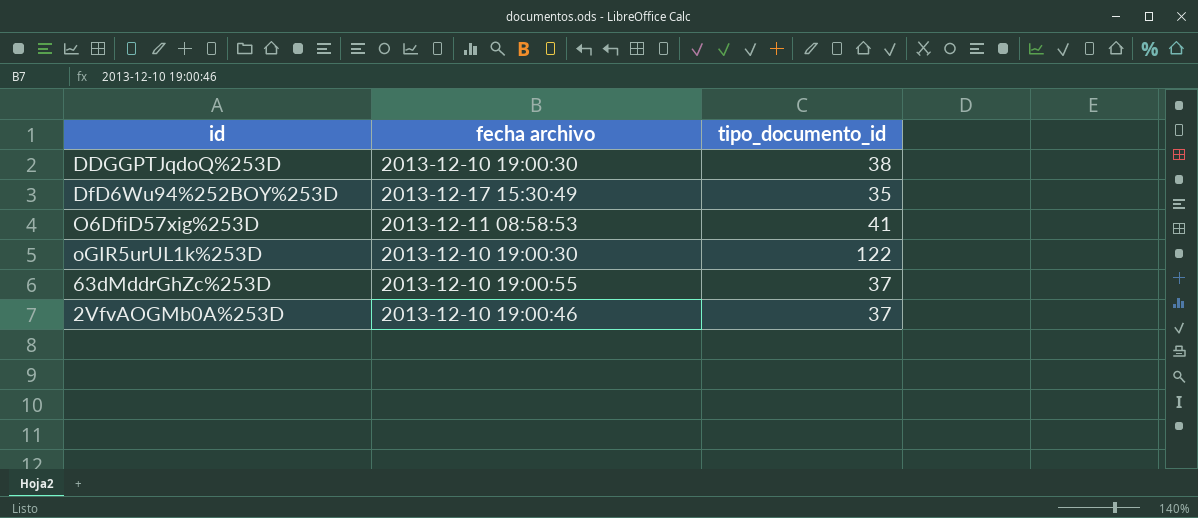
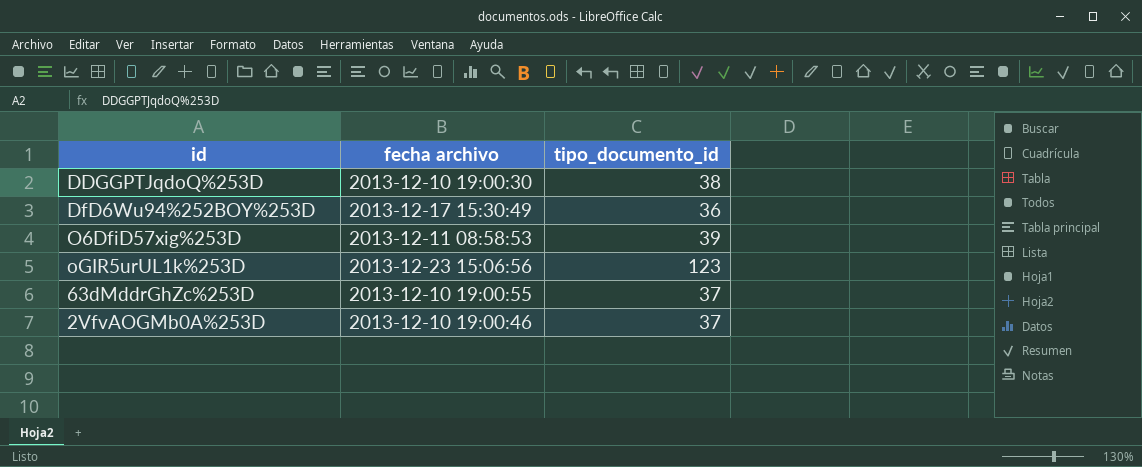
DfD6Wu94%252BOY%253D | tipo_documento_id: 35 -> 36
O6DfiD57xig%253D | tipo_documento_id: 41 -> 39
oGIR5urUL1k%253D | fecha archivo: 2013-12-10 19:00:30 -> 2013-12-23 15:06:56
oGIR5urUL1k%253D | tipo_documento_id: 122 -> 123

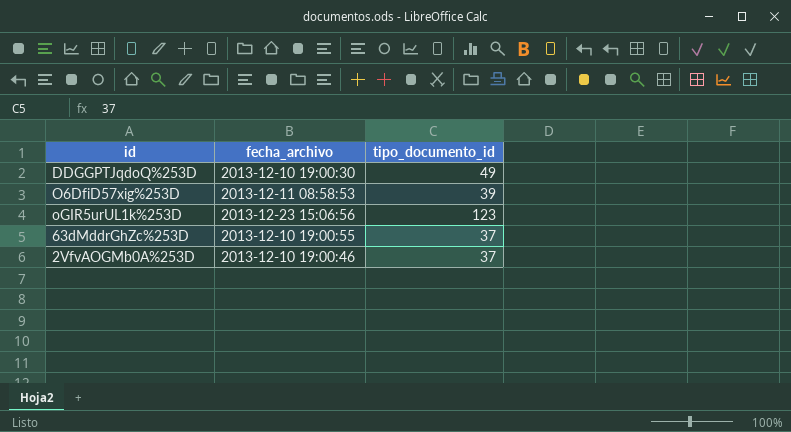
column name: fecha archivo -> fecha_archivo
row DfD6Wu94%252BOY%253D: 2013-12-17 15:30:49 | 36 -> none
DDGGPTJqdoQ%253D | tipo_documento_id: 38 -> 49

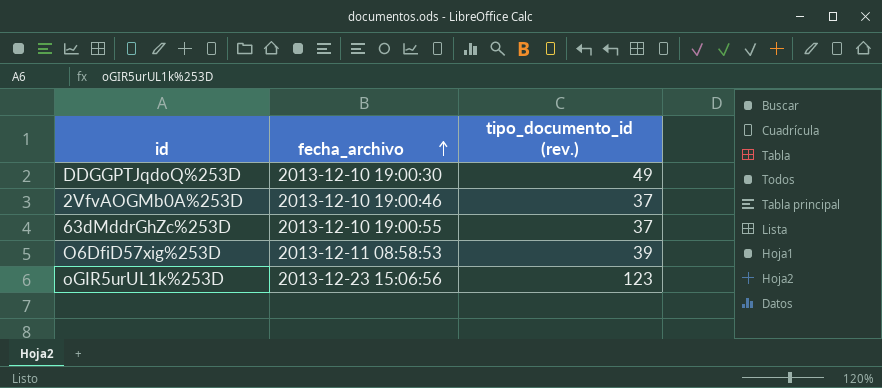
row order: none -> fecha_archivo ascending
column name: tipo_documento_id -> tipo_documento_id (rev.)

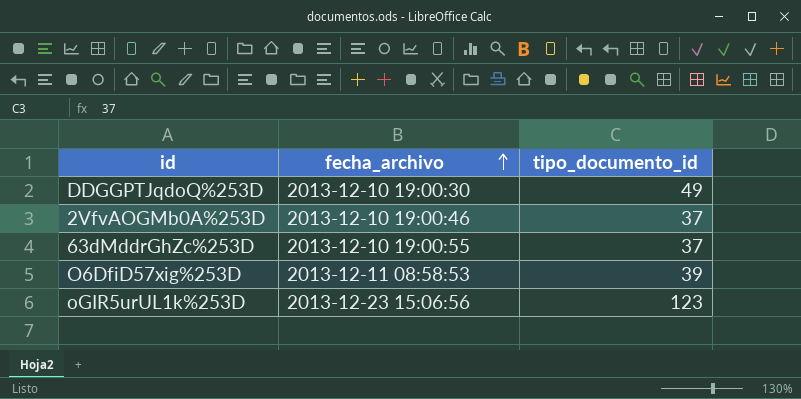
column name: tipo_documento_id (rev.) -> tipo_documento_id

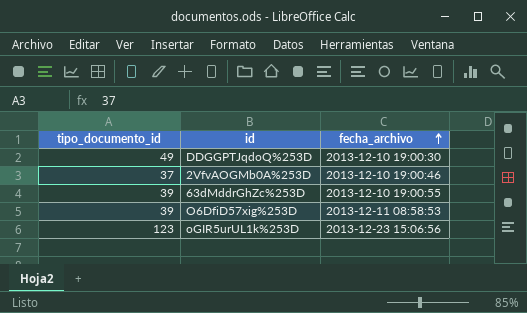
column tipo_documento_id | position: 3 -> 1
63dMddrGhZc%253D | tipo_documento_id: 37 -> 39

